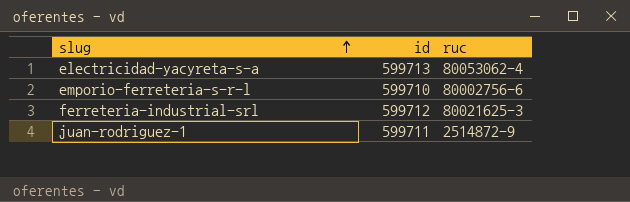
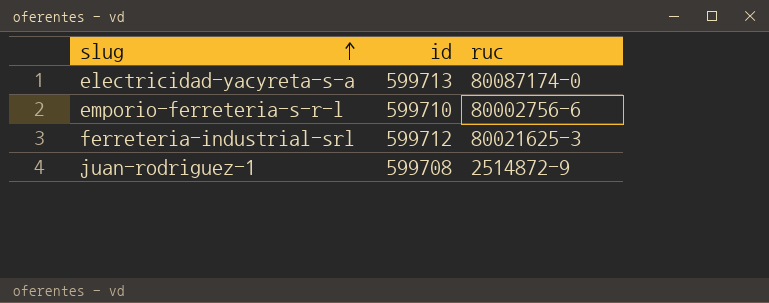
electricidad-yacyreta-s-a | ruc: 80053062-4 -> 80087174-0
juan-rodriguez-1 | id: 599711 -> 599708

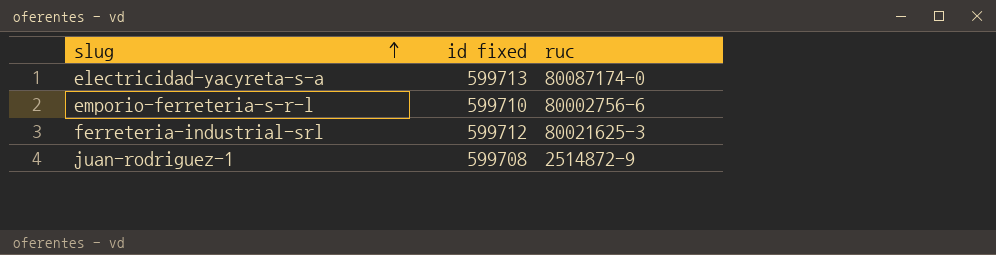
column name: id -> id fixed

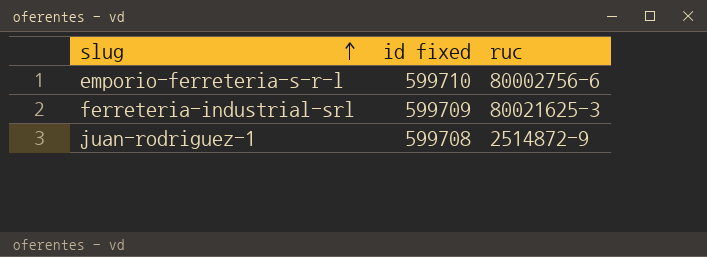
row electricidad-yacyreta-s-a: 599713 | 80087174-0 -> none
ferreteria-industrial-srl | id fixed: 599712 -> 599709

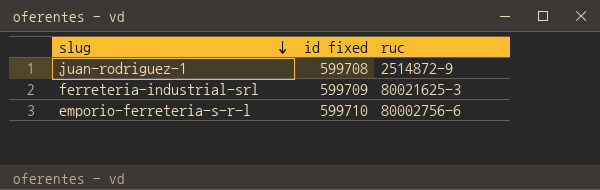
row order: slug ascending -> slug descending

